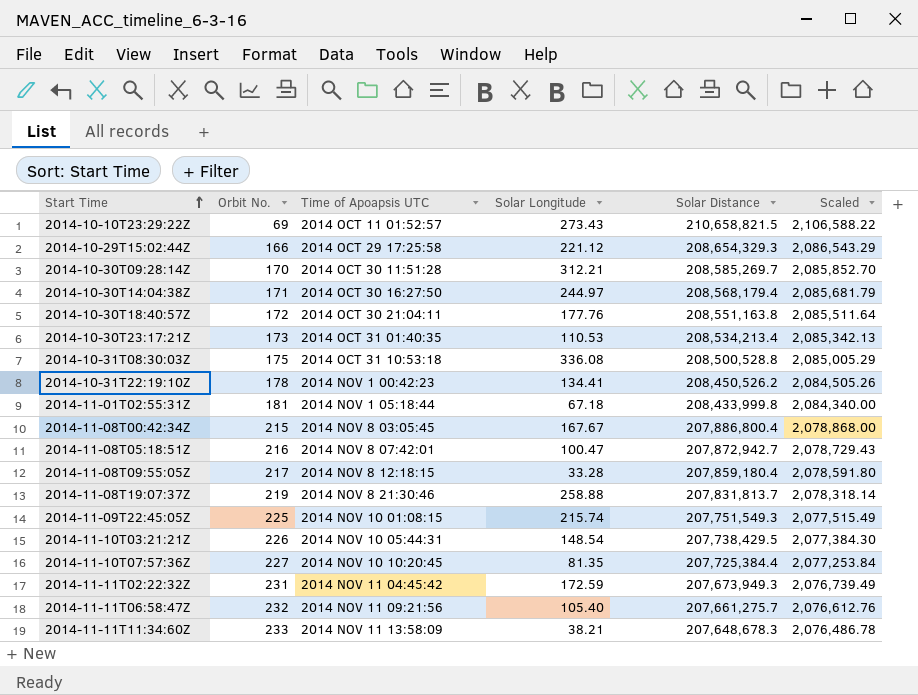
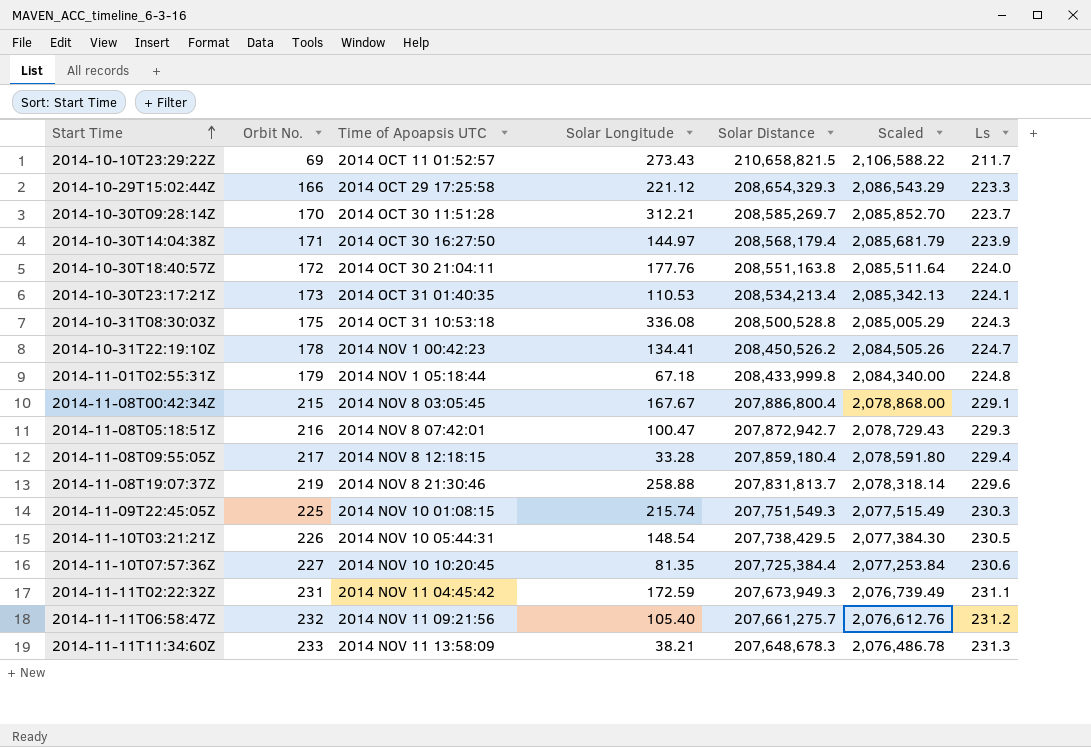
column Ls | position: none -> 7
2014-10-30T14:04:38Z | Solar Longitude: 244.97 -> 144.97
2014-11-01T02:55:31Z | Orbit No.: 181 -> 179

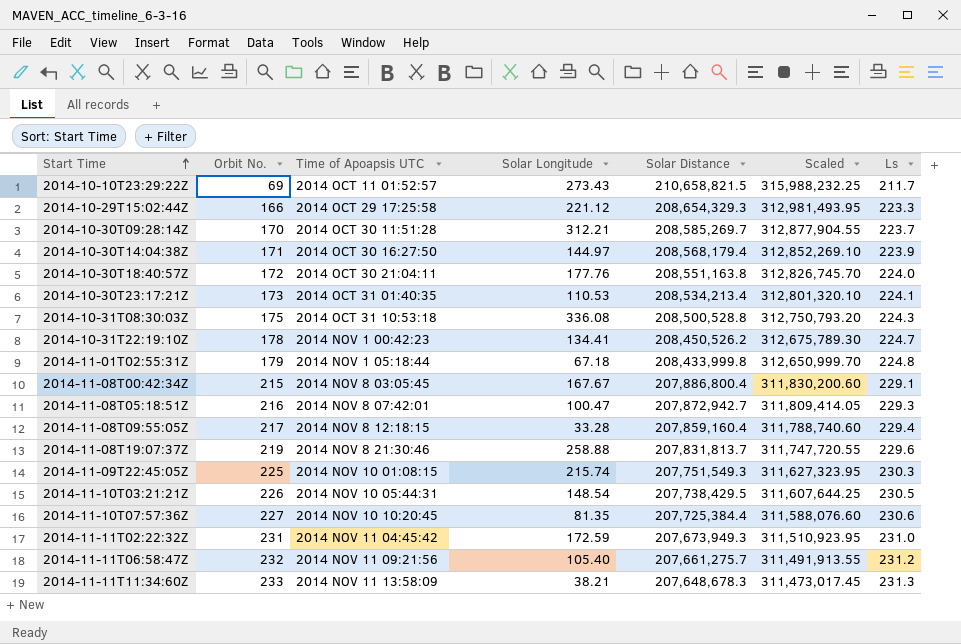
column Scaled | formula: [Solar Distance] * 0.01 -> [Solar Distance] * 1.5
2014-11-08T09:55:05Z | Solar Distance: 207,859,180.4 -> 207,859,160.4
2014-11-11T02:22:32Z | Ls: 231.1 -> 231.0

